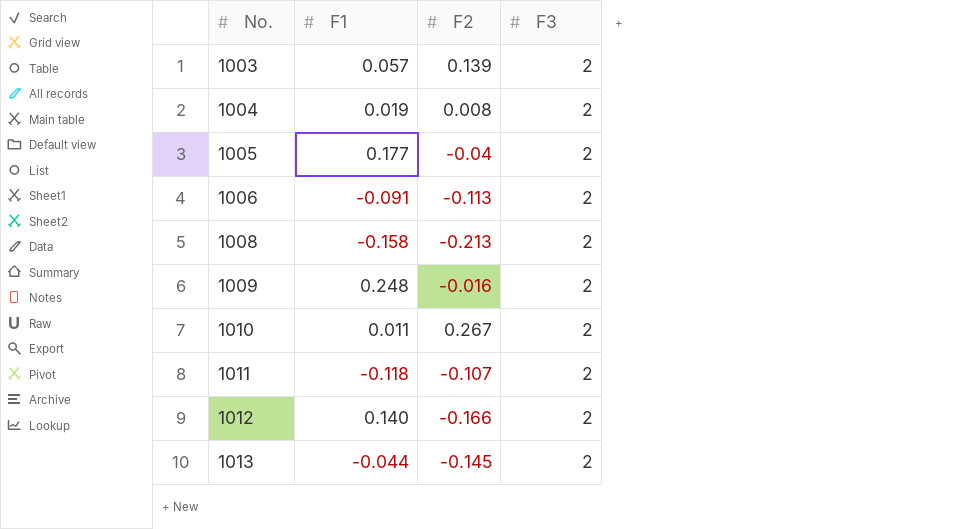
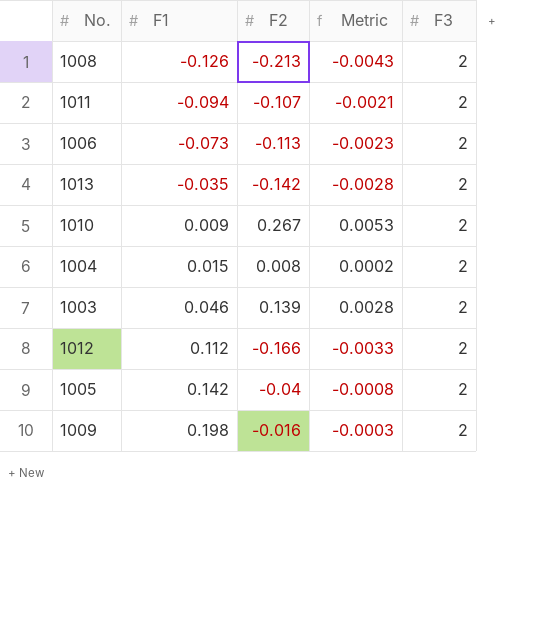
row order: No. ascending -> F1 ascending
column Metric | formula: none -> [F2] * 0.02
1008 | F1: -0.158 -> -0.126
1011 | F1: -0.118 -> -0.094
1006 | F1: -0.091 -> -0.073
1013 | F1: -0.044 -> -0.035
1013 | F2: -0.145 -> -0.142
1010 | F1: 0.011 -> 0.009
1004 | F1: 0.019 -> 0.015
1003 | F1: 0.057 -> 0.046
1012 | F1: 0.140 -> 0.112
1005 | F1: 0.177 -> 0.142
1009 | F1: 0.248 -> 0.198

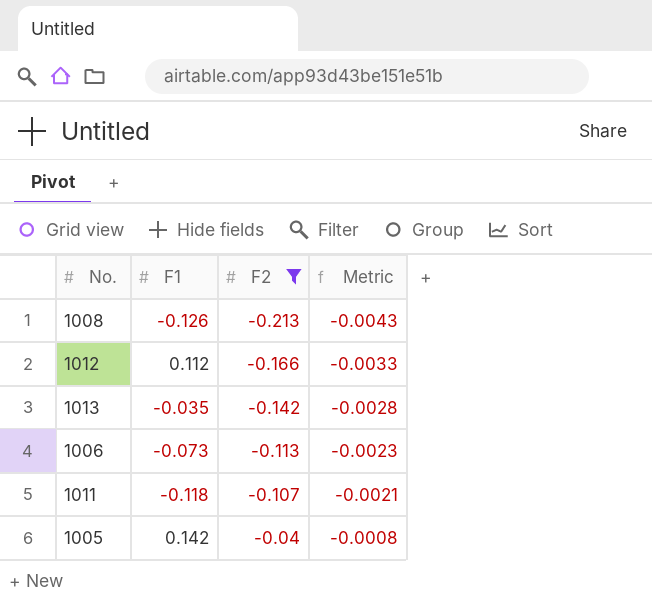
filter: none -> F2 <= -0.04
row order: F1 ascending -> F2 ascending
column F3 | position: 5 -> none
1011 | F1: -0.094 -> -0.118

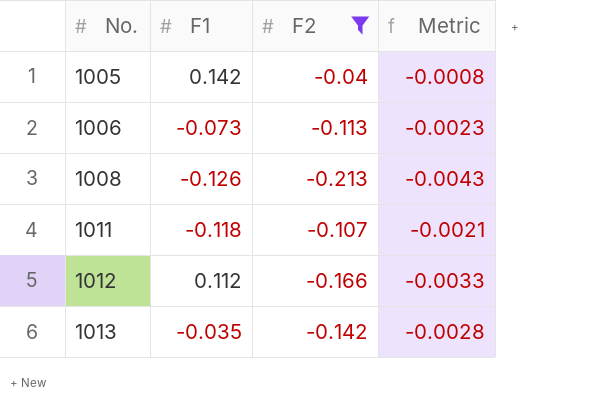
row order: F2 ascending -> No. ascending

